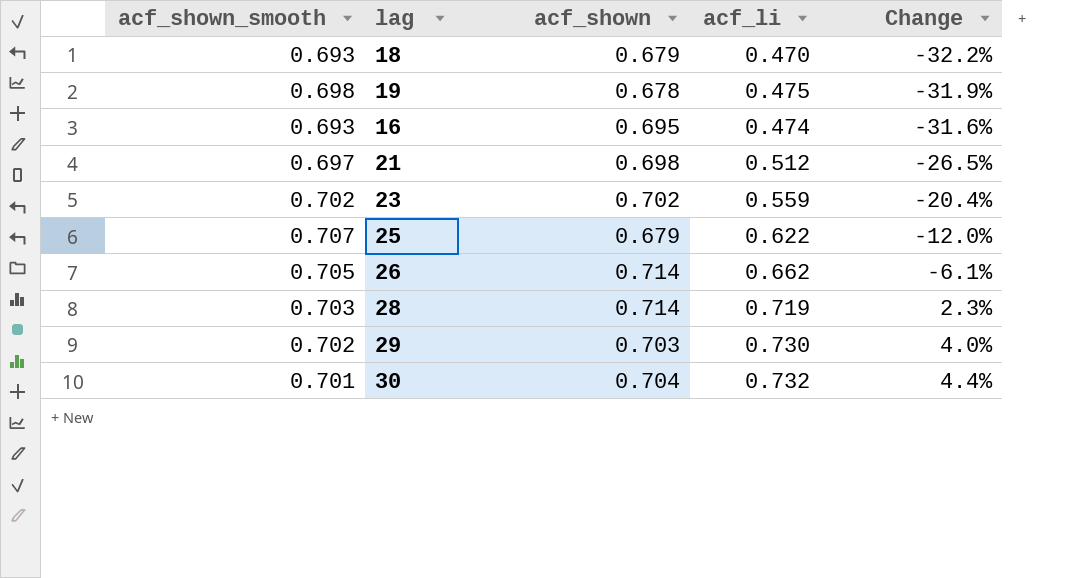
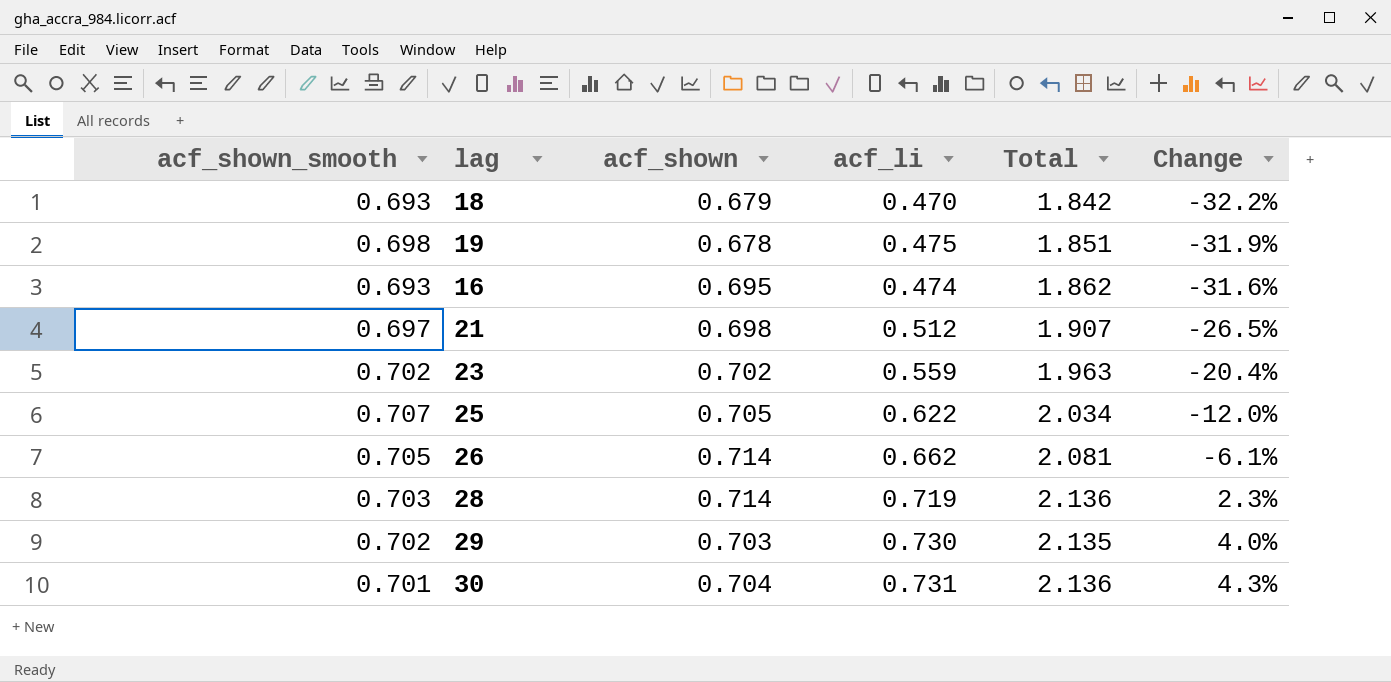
column Total | formula: none -> [acf_shown_smooth] + [acf_shown] + [acf_li]
25 | acf_shown: 0.679 -> 0.705
30 | acf_li: 0.732 -> 0.731
30 | Change: 4.4% -> 4.3%

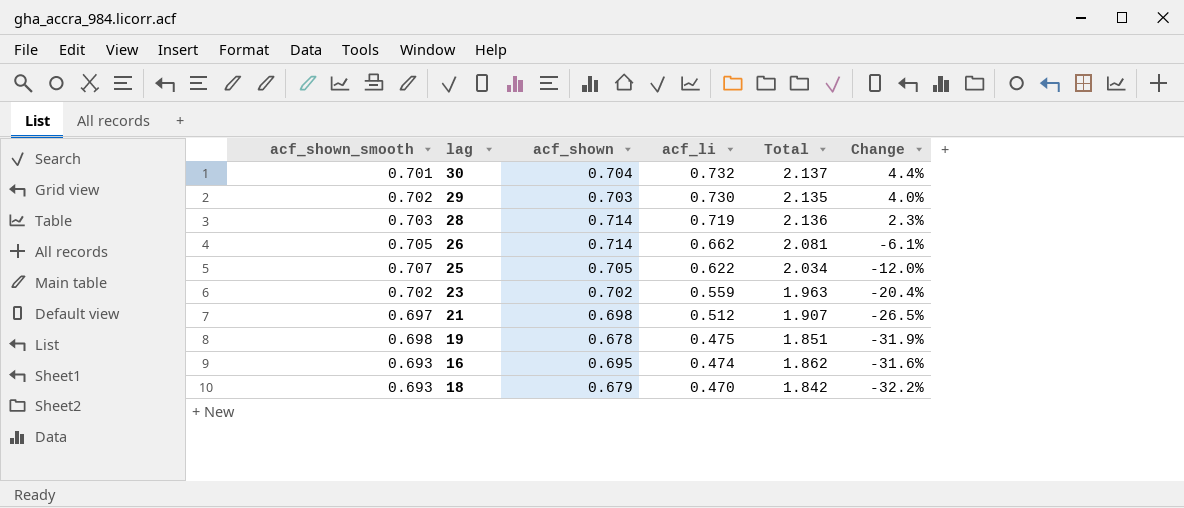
row order: Change ascending -> acf_li descending
30 | acf_li: 0.731 -> 0.732
30 | Total: 2.136 -> 2.137
30 | Change: 4.3% -> 4.4%

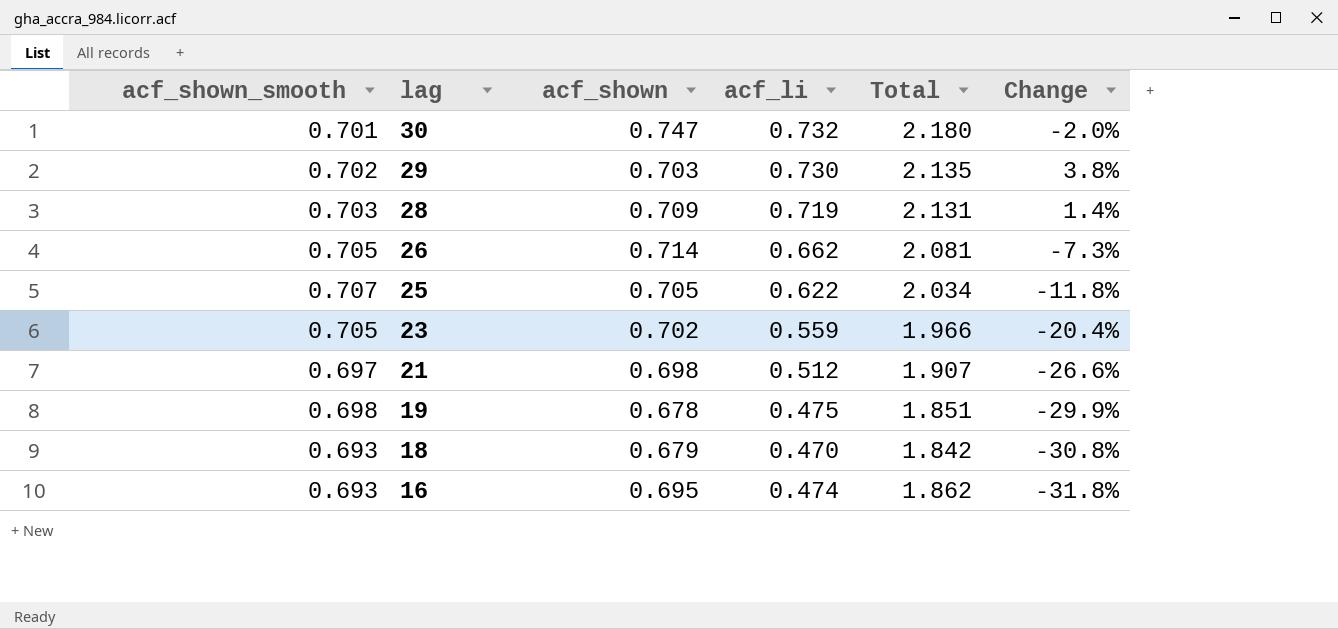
row order: acf_li descending -> lag descending
column Change | formula: ([acf_li] - [acf_shown_smooth]) / [acf_shown_smooth] -> ([acf_li] - [acf_shown]) / [acf_shown]
30 | acf_shown: 0.704 -> 0.747
30 | Total: 2.137 -> 2.180
28 | acf_shown: 0.714 -> 0.709
28 | Total: 2.136 -> 2.131
23 | acf_shown_smooth: 0.702 -> 0.705
23 | Total: 1.963 -> 1.966

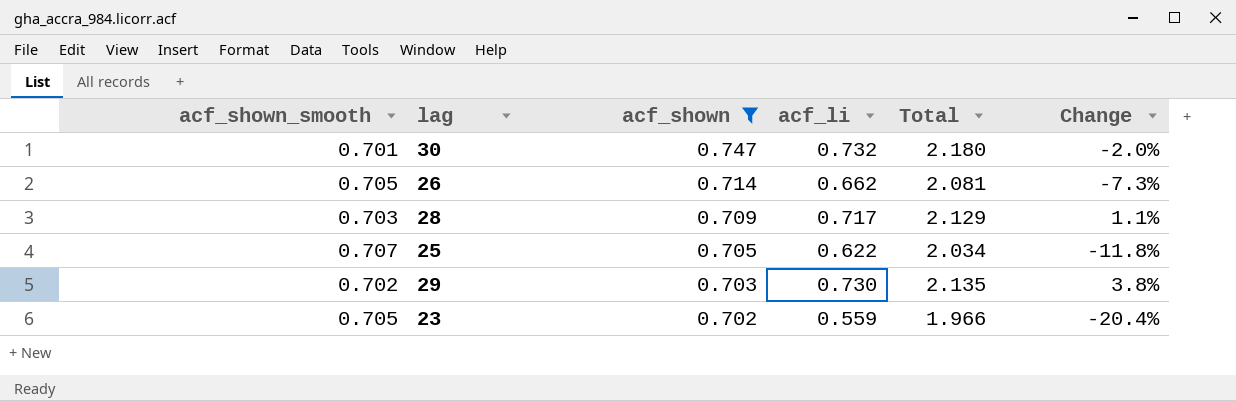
filter: none -> acf_shown >= 0.702
row order: lag descending -> acf_shown descending
28 | acf_li: 0.719 -> 0.717
28 | Total: 2.131 -> 2.129
28 | Change: 1.4% -> 1.1%

